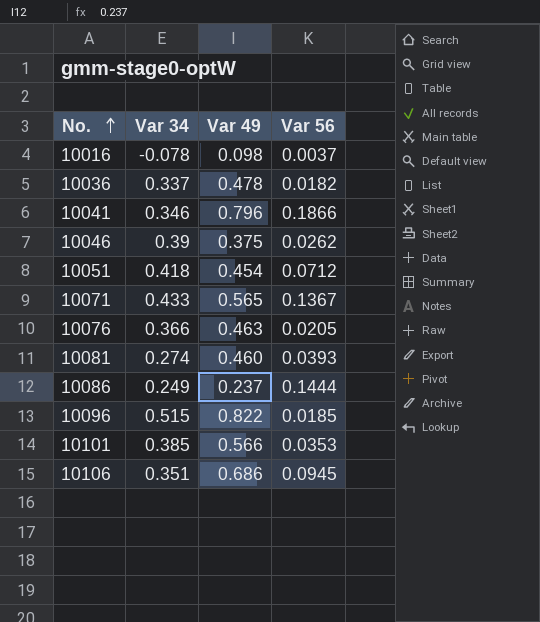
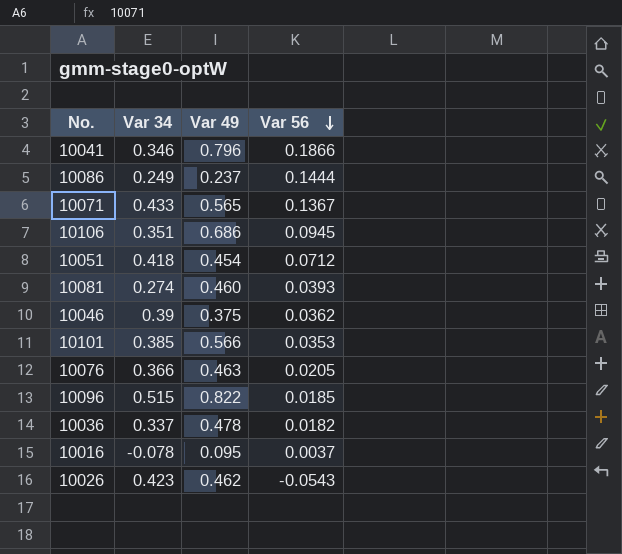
row order: No. ascending -> Var 56 descending
10046 | Var 56: 0.0262 -> 0.0362
10016 | Var 49: 0.098 -> 0.095
row 10026: none -> 0.423 | 0.462 | -0.0543

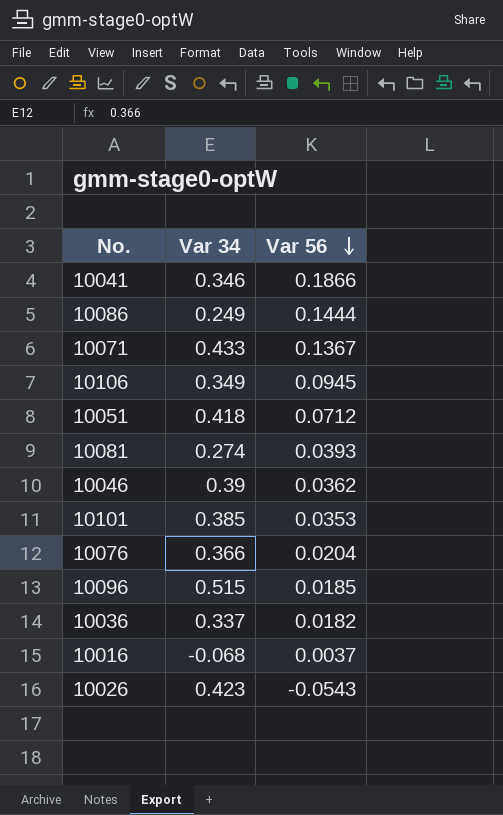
column Var 49 | position: 3 -> none
10106 | Var 34: 0.351 -> 0.349
10076 | Var 56: 0.0205 -> 0.0204
10016 | Var 34: -0.078 -> -0.068

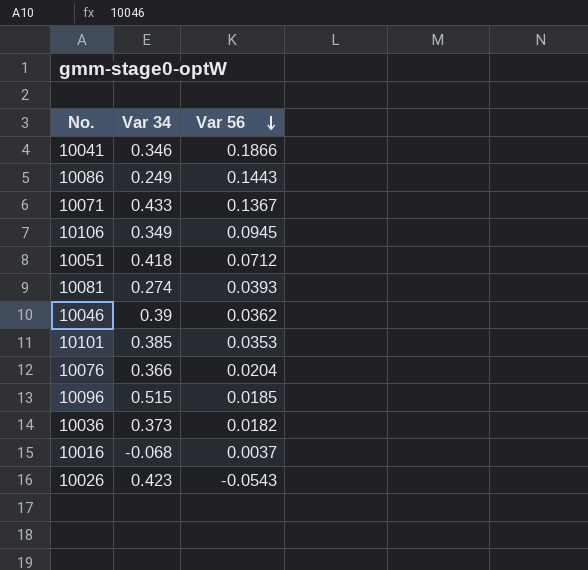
10086 | Var 56: 0.1444 -> 0.1443
10036 | Var 34: 0.337 -> 0.373

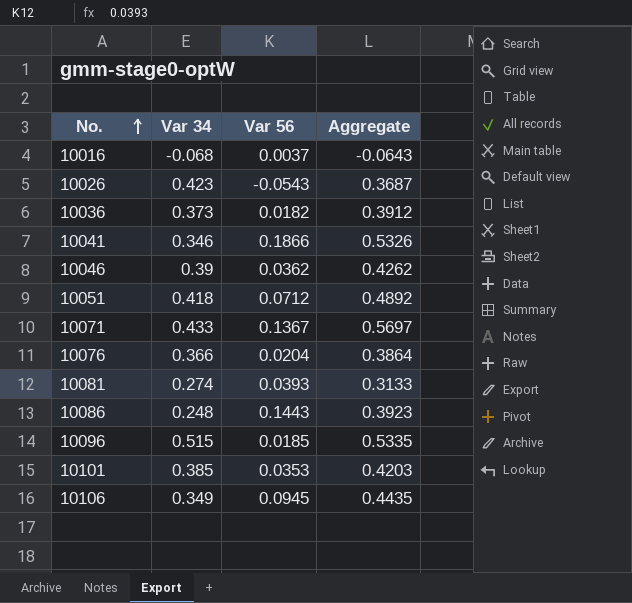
row order: Var 56 descending -> No. ascending
column Aggregate | formula: none -> [Var 34] + [Var 56]
10086 | Var 34: 0.249 -> 0.248

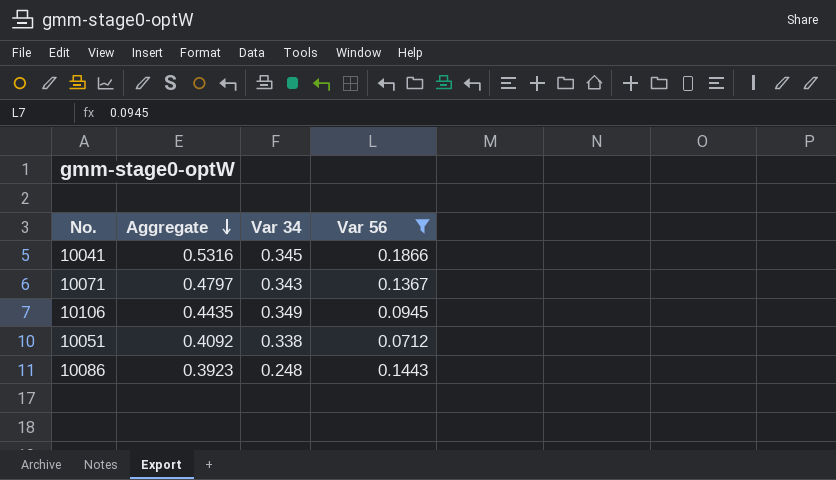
filter: none -> Var 56 >= 0.0712
row order: No. ascending -> Aggregate descending
column Aggregate | position: 4 -> 2
10041 | Aggregate: 0.5326 -> 0.5316
10041 | Var 34: 0.346 -> 0.345
10071 | Aggregate: 0.5697 -> 0.4797
10071 | Var 34: 0.433 -> 0.343
10051 | Aggregate: 0.4892 -> 0.4092
10051 | Var 34: 0.418 -> 0.338

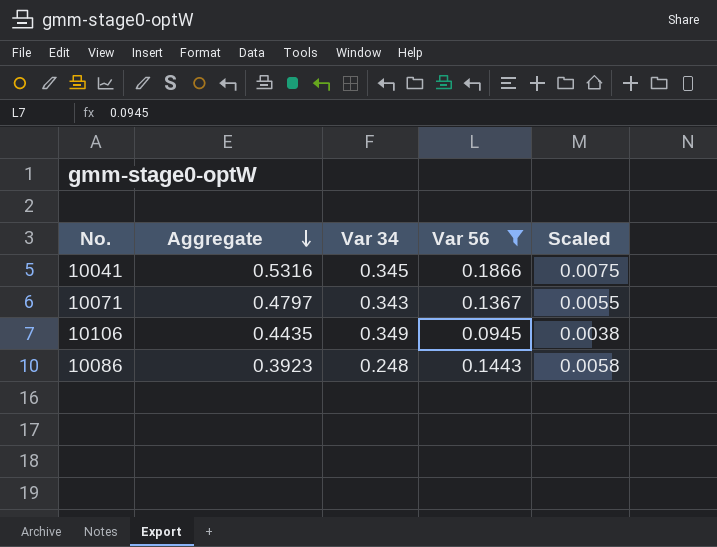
column Scaled | formula: none -> [Var 56] * 0.04
row 10051: 0.4092 | 0.338 | 0.0712 -> none

